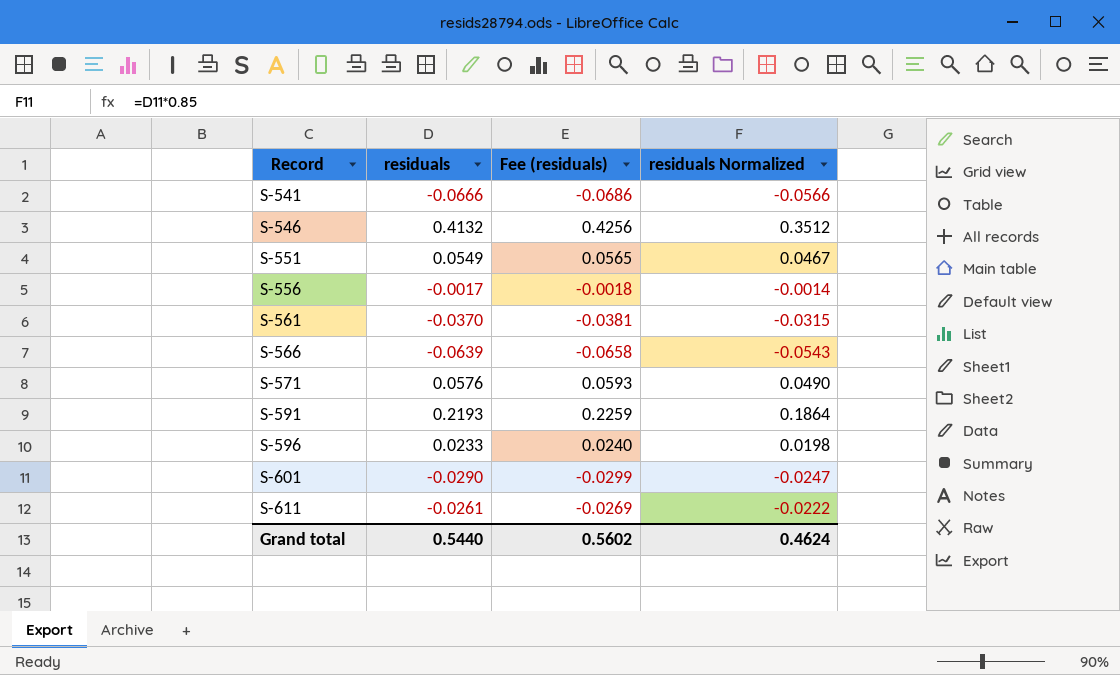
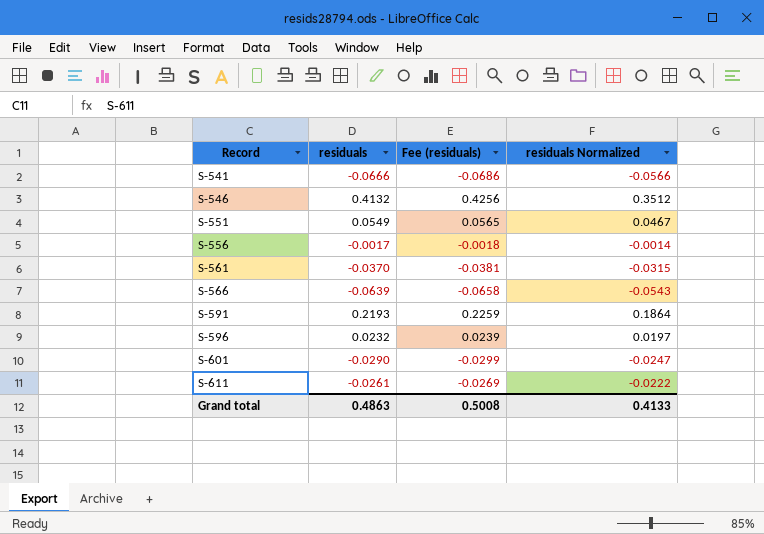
row S-571: 0.0576 | 0.0593 | 0.0490 -> none
S-596 | residuals: 0.0233 -> 0.0232
S-596 | Fee (residuals): 0.0240 -> 0.0239
S-596 | residuals Normalized: 0.0198 -> 0.0197
Grand total | residuals: 0.5440 -> 0.4863
Grand total | Fee (residuals): 0.5602 -> 0.5008
Grand total | residuals Normalized: 0.4624 -> 0.4133

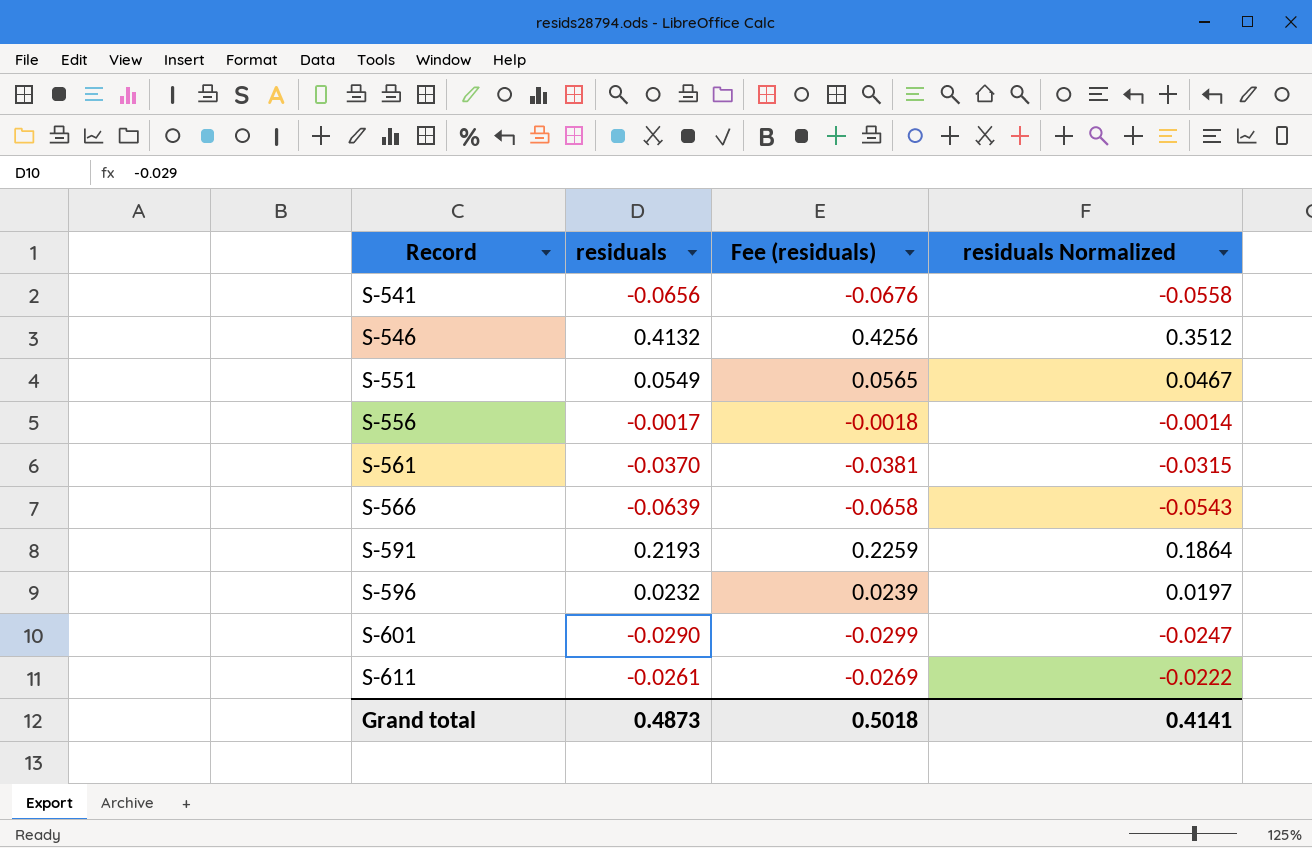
S-541 | residuals: -0.0666 -> -0.0656
S-541 | Fee (residuals): -0.0686 -> -0.0676
S-541 | residuals Normalized: -0.0566 -> -0.0558
Grand total | residuals: 0.4863 -> 0.4873
Grand total | Fee (residuals): 0.5008 -> 0.5018
Grand total | residuals Normalized: 0.4133 -> 0.4141

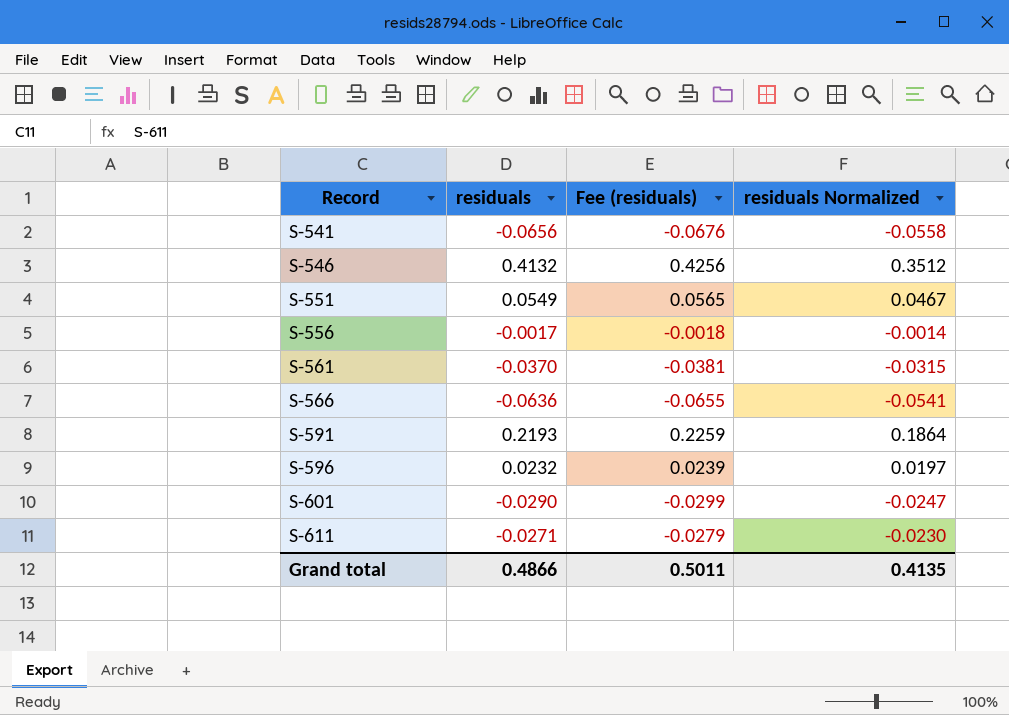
S-566 | residuals: -0.0639 -> -0.0636
S-566 | Fee (residuals): -0.0658 -> -0.0655
S-566 | residuals Normalized: -0.0543 -> -0.0541
S-611 | residuals: -0.0261 -> -0.0271
S-611 | Fee (residuals): -0.0269 -> -0.0279
S-611 | residuals Normalized: -0.0222 -> -0.0230
Grand total | residuals: 0.4873 -> 0.4866
Grand total | Fee (residuals): 0.5018 -> 0.5011
Grand total | residuals Normalized: 0.4141 -> 0.4135

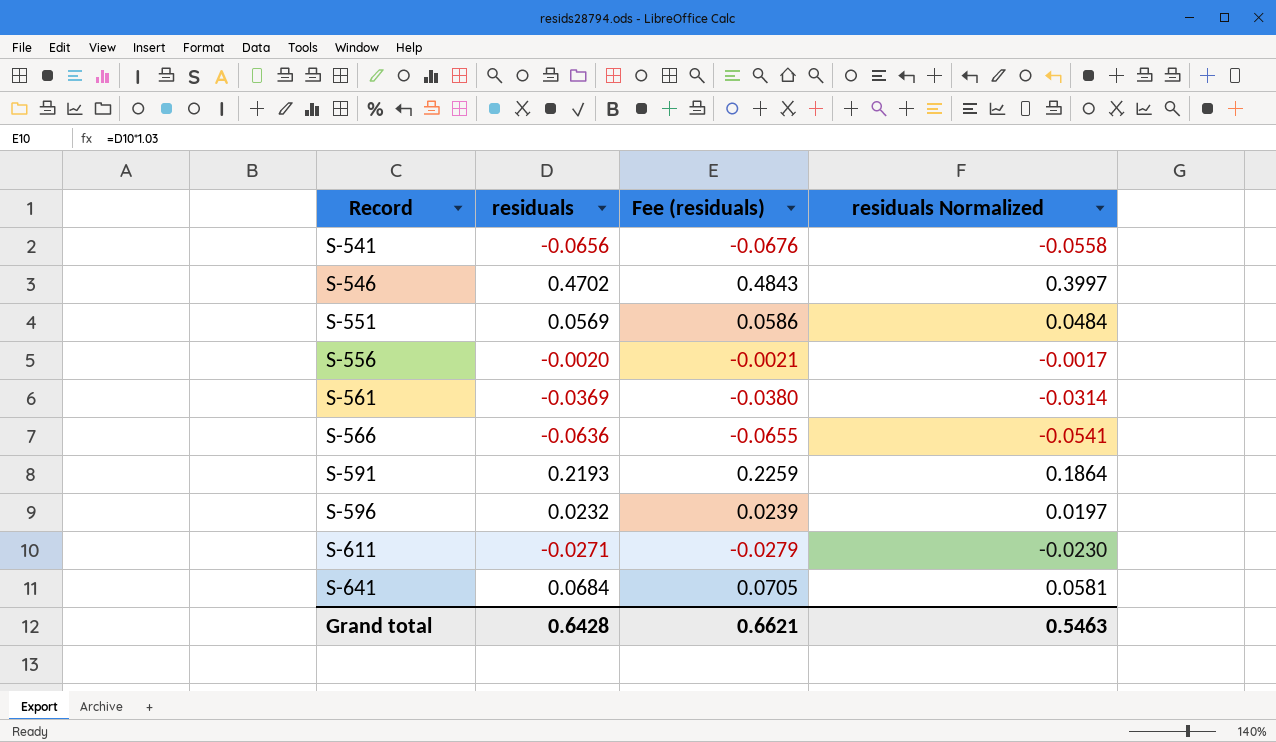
row S-601: -0.0290 | -0.0299 | -0.0247 -> none
S-546 | residuals: 0.4132 -> 0.4702
S-546 | Fee (residuals): 0.4256 -> 0.4843
S-546 | residuals Normalized: 0.3512 -> 0.3997
S-551 | residuals: 0.0549 -> 0.0569
S-551 | Fee (residuals): 0.0565 -> 0.0586
S-551 | residuals Normalized: 0.0467 -> 0.0484
S-556 | residuals: -0.0017 -> -0.0020
S-556 | Fee (residuals): -0.0018 -> -0.0021
S-556 | residuals Normalized: -0.0014 -> -0.0017
S-561 | residuals: -0.0370 -> -0.0369
S-561 | Fee (residuals): -0.0381 -> -0.0380
S-561 | residuals Normalized: -0.0315 -> -0.0314
row S-641: none -> 0.0684 | 0.0705 | 0.0581
Grand total | residuals: 0.4866 -> 0.6428
Grand total | Fee (residuals): 0.5011 -> 0.6621
Grand total | residuals Normalized: 0.4135 -> 0.5463

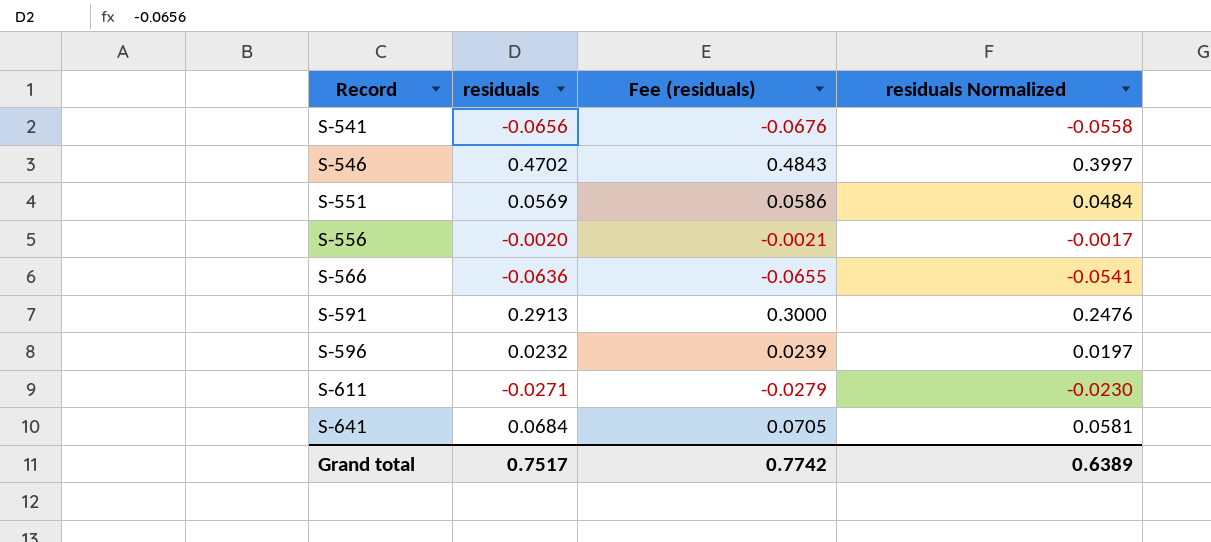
row S-561: -0.0369 | -0.0380 | -0.0314 -> none
S-591 | residuals: 0.2193 -> 0.2913
S-591 | Fee (residuals): 0.2259 -> 0.3000
S-591 | residuals Normalized: 0.1864 -> 0.2476
Grand total | residuals: 0.6428 -> 0.7517
Grand total | Fee (residuals): 0.6621 -> 0.7742
Grand total | residuals Normalized: 0.5463 -> 0.6389

